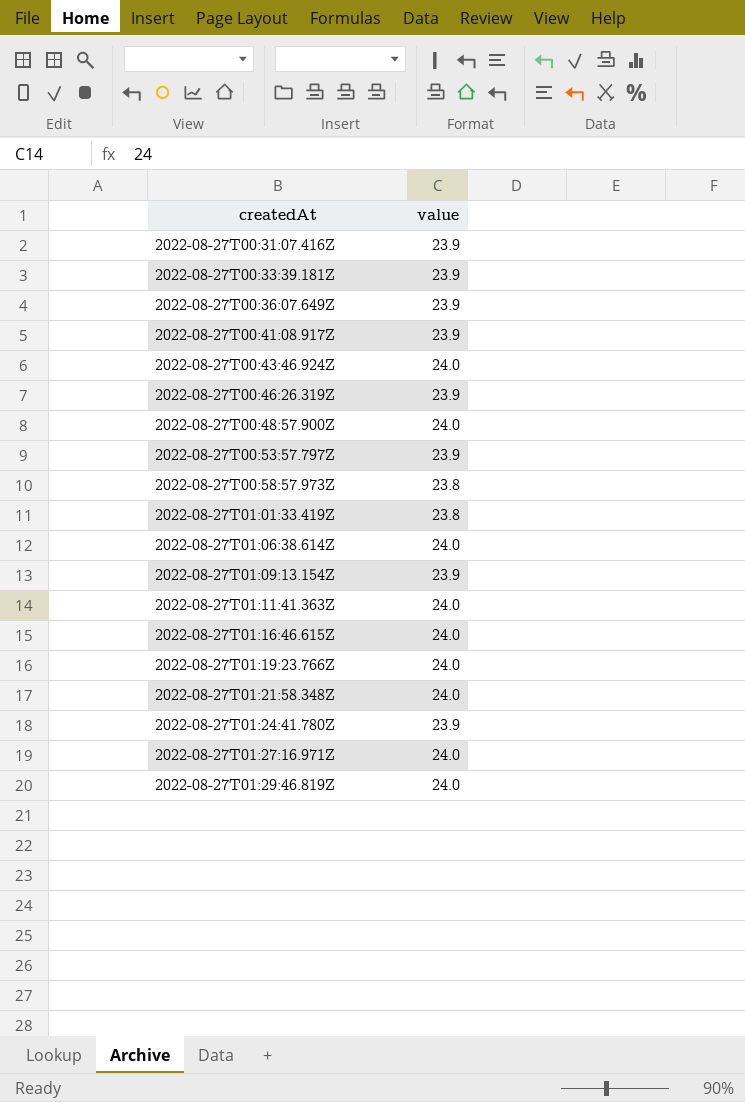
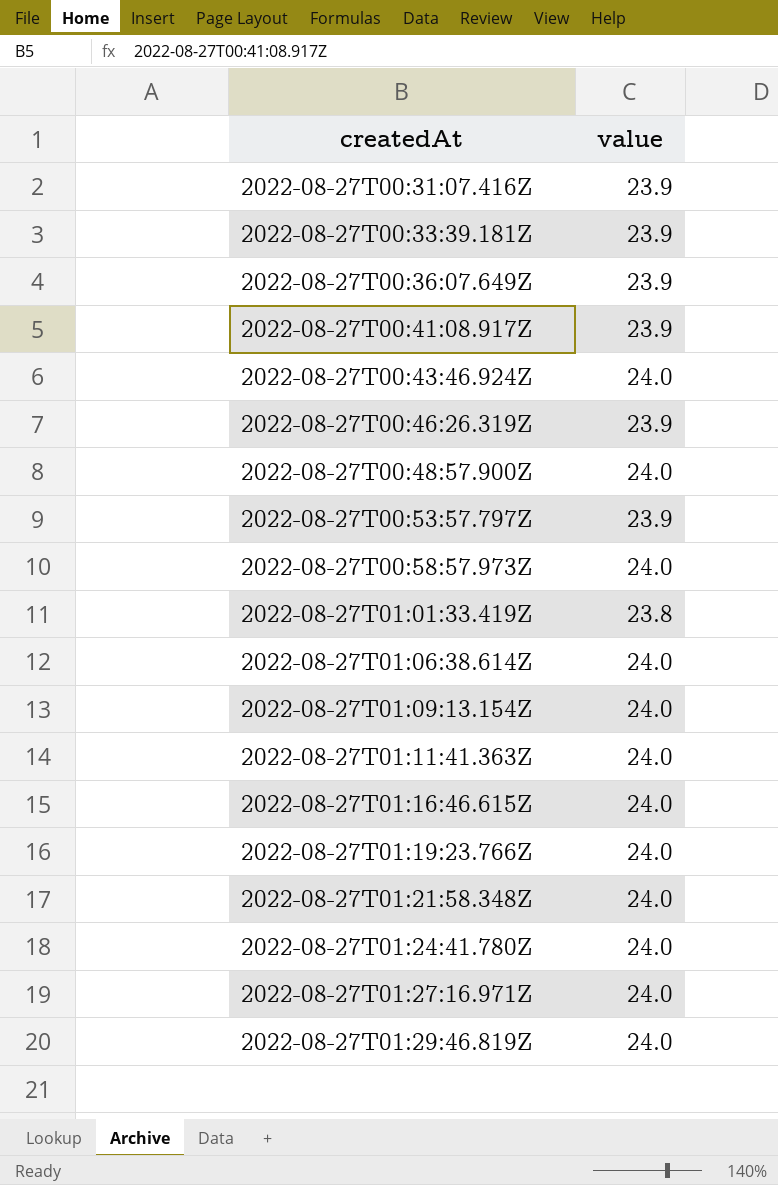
2022-08-27T00:58:57.973Z | value: 23.8 -> 24.0
2022-08-27T01:09:13.154Z | value: 23.9 -> 24.0
2022-08-27T01:24:41.780Z | value: 23.9 -> 24.0

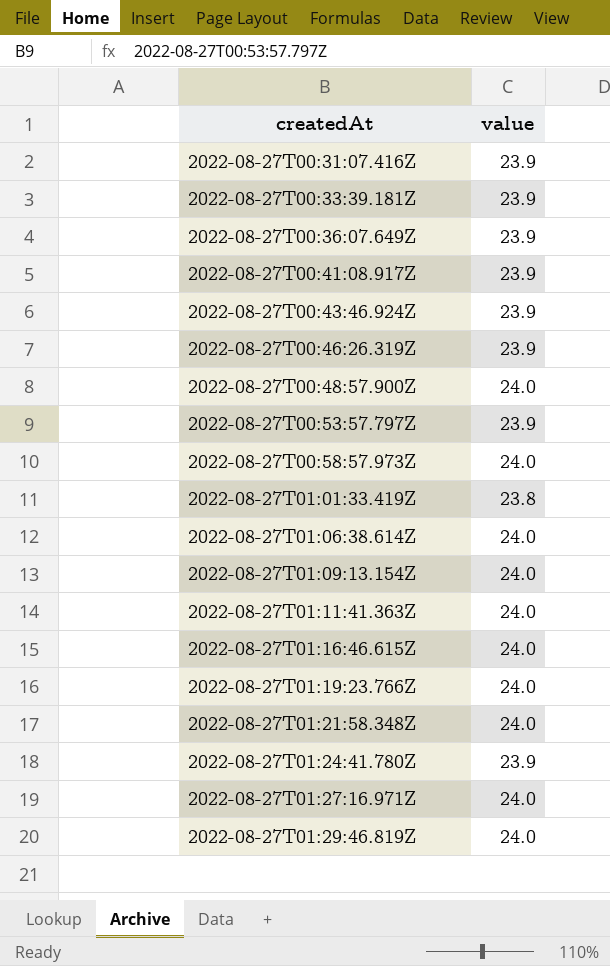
2022-08-27T00:43:46.924Z | value: 24.0 -> 23.9
2022-08-27T01:24:41.780Z | value: 24.0 -> 23.9

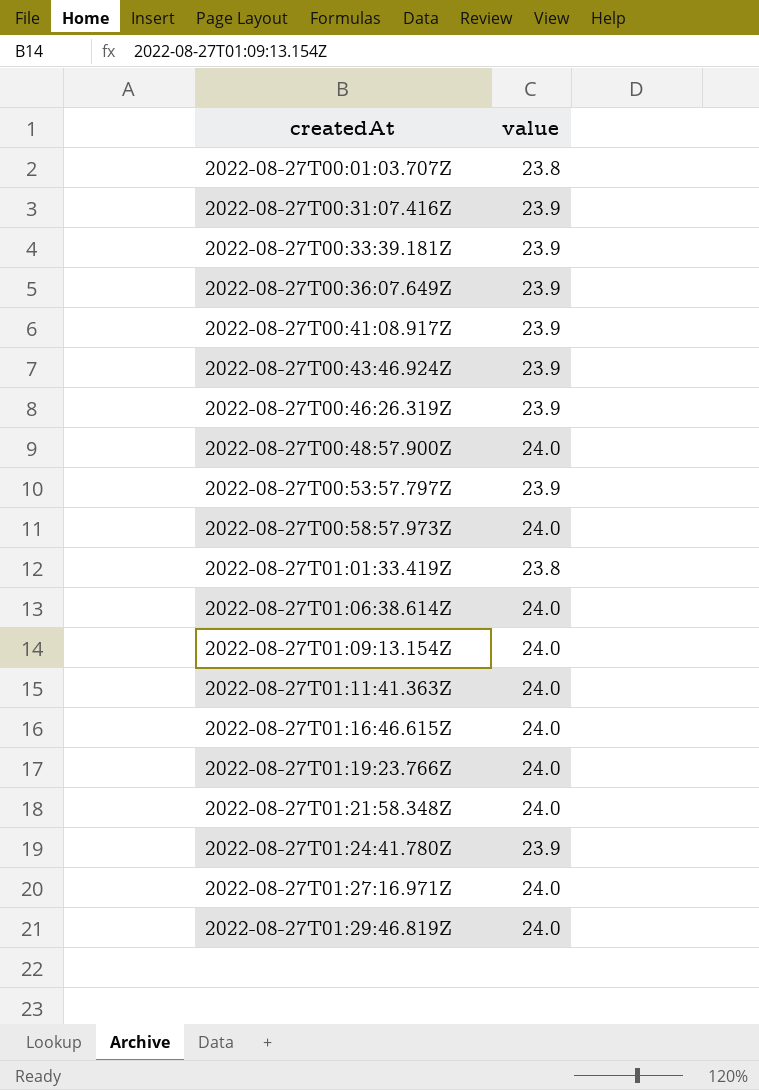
row 2022-08-27T00:01:03.707Z: none -> 23.8

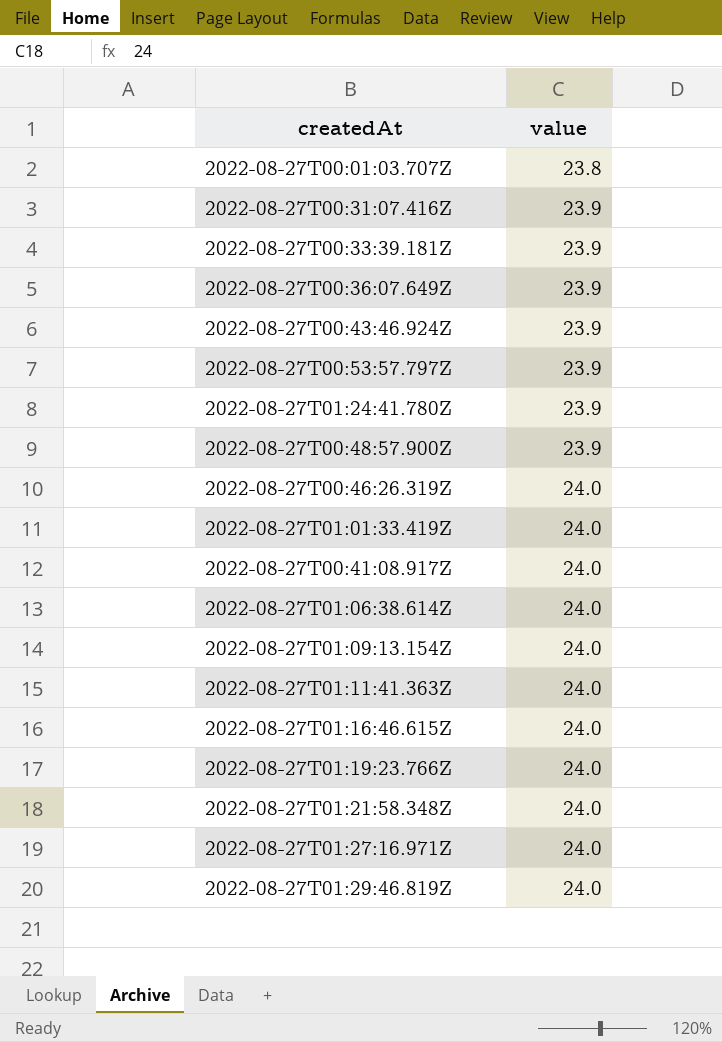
row order: createdAt ascending -> value ascending
row 2022-08-27T00:58:57.973Z: 24.0 -> none
2022-08-27T00:48:57.900Z | value: 24.0 -> 23.9
2022-08-27T00:46:26.319Z | value: 23.9 -> 24.0
2022-08-27T01:01:33.419Z | value: 23.8 -> 24.0
2022-08-27T00:41:08.917Z | value: 23.9 -> 24.0

